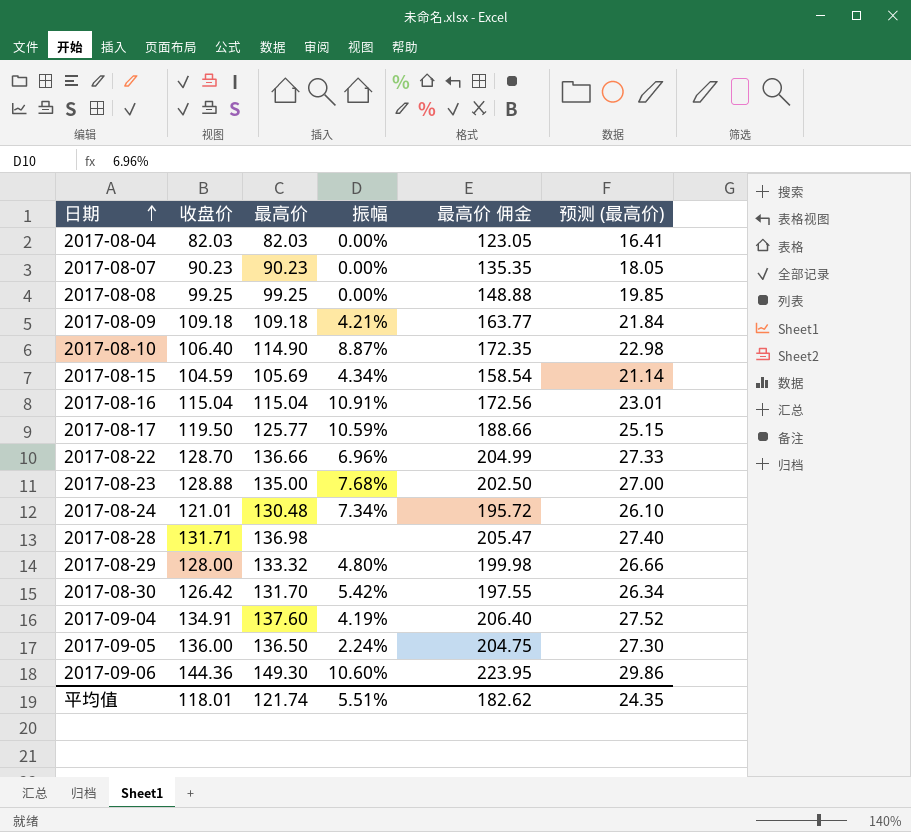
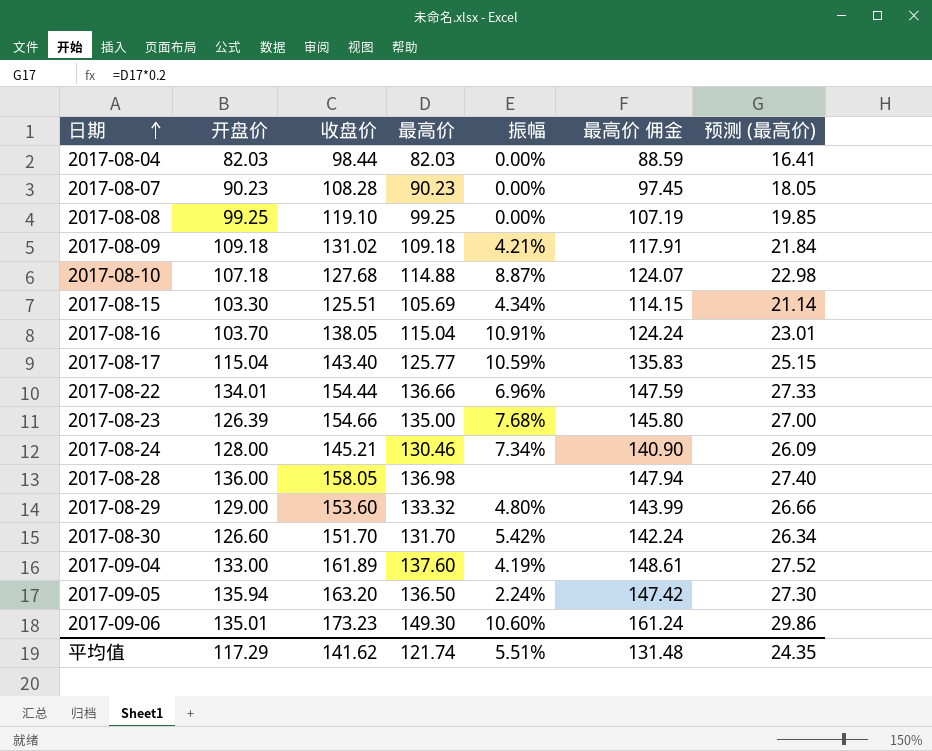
column 开盘价 | position: none -> 2
column 最高价 佣金 | formula: [最高价] * 1.5 -> [最高价] * 1.08
2017-08-04 | 收盘价: 82.03 -> 98.44
2017-08-07 | 收盘价: 90.23 -> 108.28
2017-08-08 | 收盘价: 99.25 -> 119.10
2017-08-09 | 收盘价: 109.18 -> 131.02
2017-08-10 | 收盘价: 106.40 -> 127.68
2017-08-10 | 最高价: 114.90 -> 114.88
2017-08-15 | 收盘价: 104.59 -> 125.51
2017-08-16 | 收盘价: 115.04 -> 138.05
2017-08-17 | 收盘价: 119.50 -> 143.40
2017-08-22 | 收盘价: 128.70 -> 154.44
2017-08-23 | 收盘价: 128.88 -> 154.66
2017-08-24 | 收盘价: 121.01 -> 145.21
2017-08-24 | 最高价: 130.48 -> 130.46
2017-08-24 | 预测 (最高价): 26.10 -> 26.09
2017-08-28 | 收盘价: 131.71 -> 158.05
2017-08-29 | 收盘价: 128.00 -> 153.60
2017-08-30 | 收盘价: 126.42 -> 151.70
2017-09-04 | 收盘价: 134.91 -> 161.89
2017-09-05 | 收盘价: 136.00 -> 163.20
2017-09-06 | 收盘价: 144.36 -> 173.23
平均值 | 收盘价: 118.01 -> 141.62
平均值 | 最高价 佣金: 182.62 -> 131.48

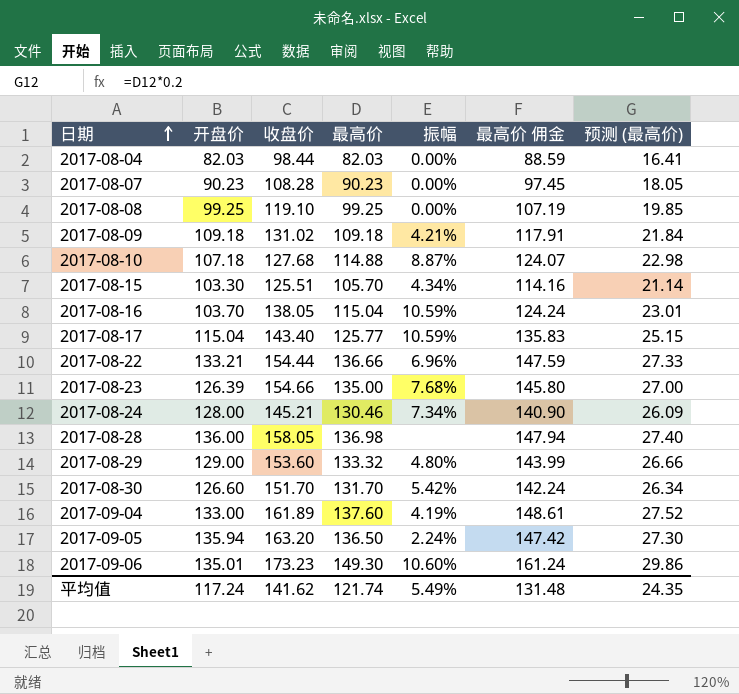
2017-08-15 | 最高价: 105.69 -> 105.70
2017-08-15 | 最高价 佣金: 114.15 -> 114.16
2017-08-16 | 振幅: 10.91% -> 10.59%
2017-08-22 | 开盘价: 134.01 -> 133.21
平均值 | 开盘价: 117.29 -> 117.24
平均值 | 振幅: 5.51% -> 5.49%

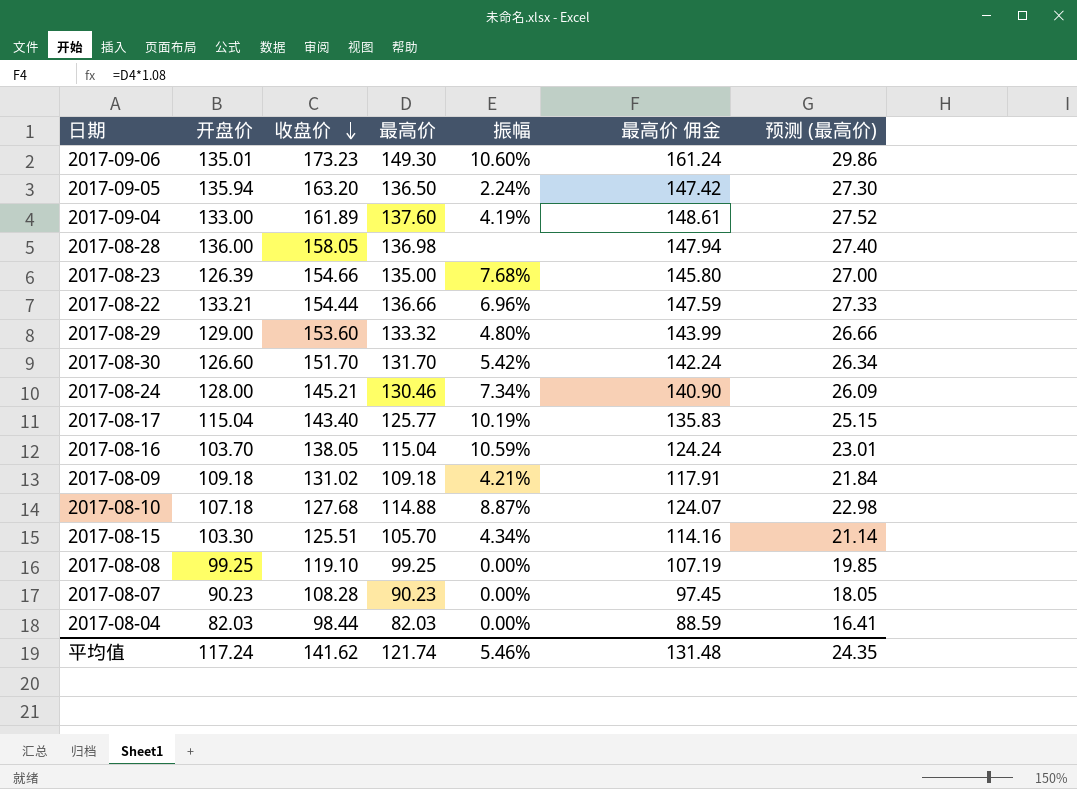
row order: 日期 ascending -> 收盘价 descending
2017-08-17 | 振幅: 10.59% -> 10.19%
平均值 | 振幅: 5.49% -> 5.46%

